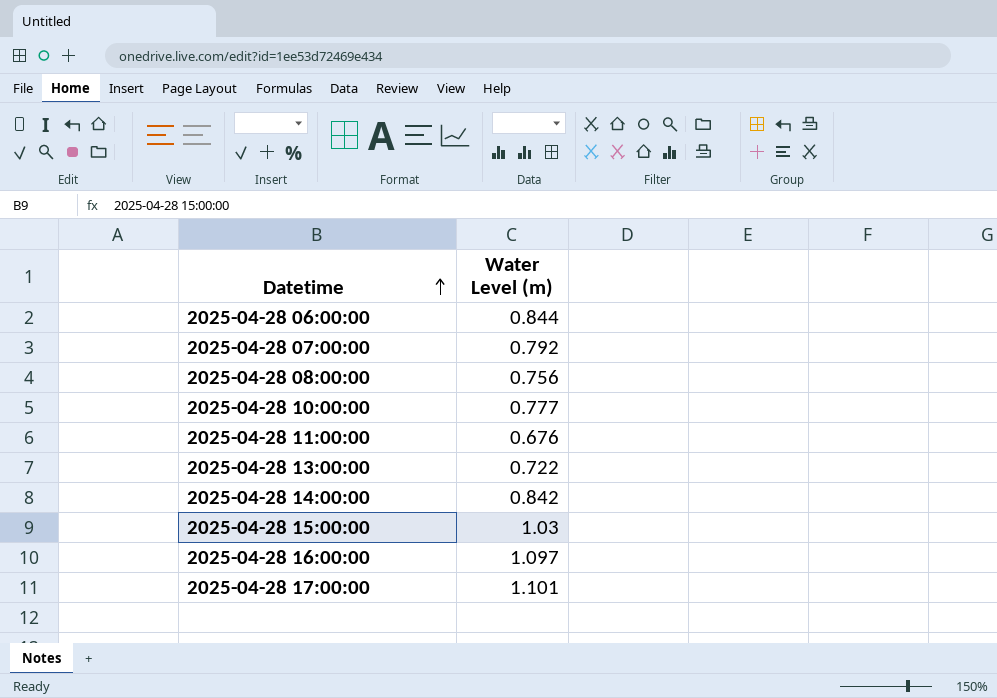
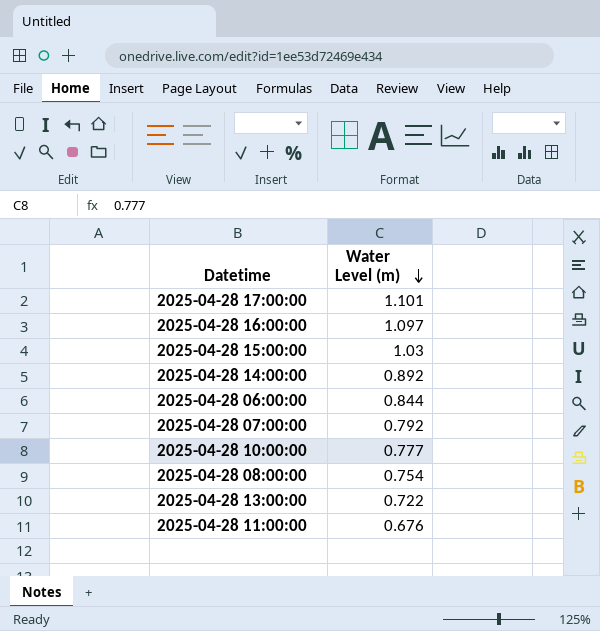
row order: Datetime ascending -> Water Level (m) descending
2025-04-28 14:00:00 | Water Level (m): 0.842 -> 0.892
2025-04-28 08:00:00 | Water Level (m): 0.756 -> 0.754

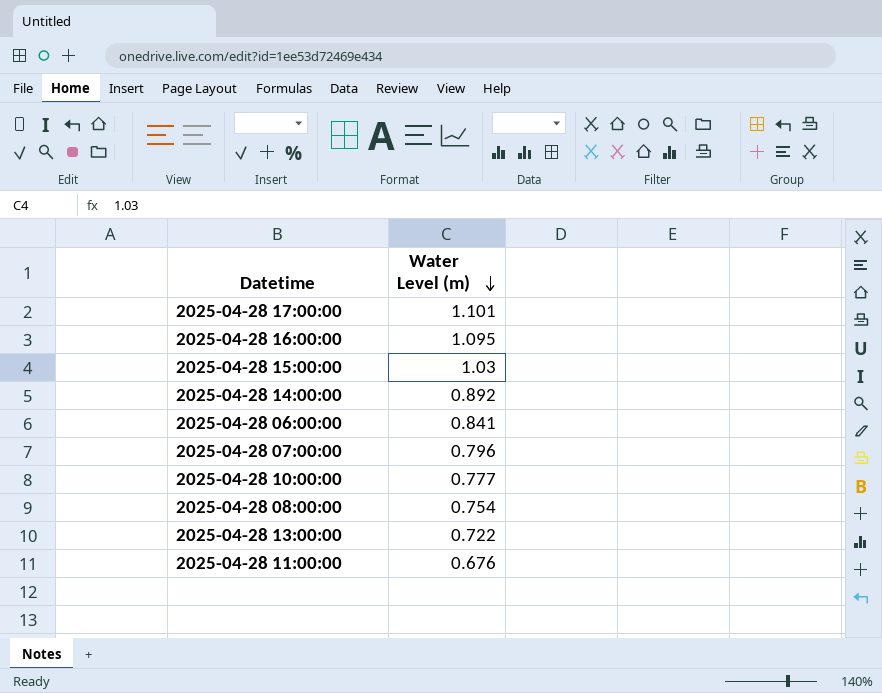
2025-04-28 16:00:00 | Water Level (m): 1.097 -> 1.095
2025-04-28 06:00:00 | Water Level (m): 0.844 -> 0.841
2025-04-28 07:00:00 | Water Level (m): 0.792 -> 0.796

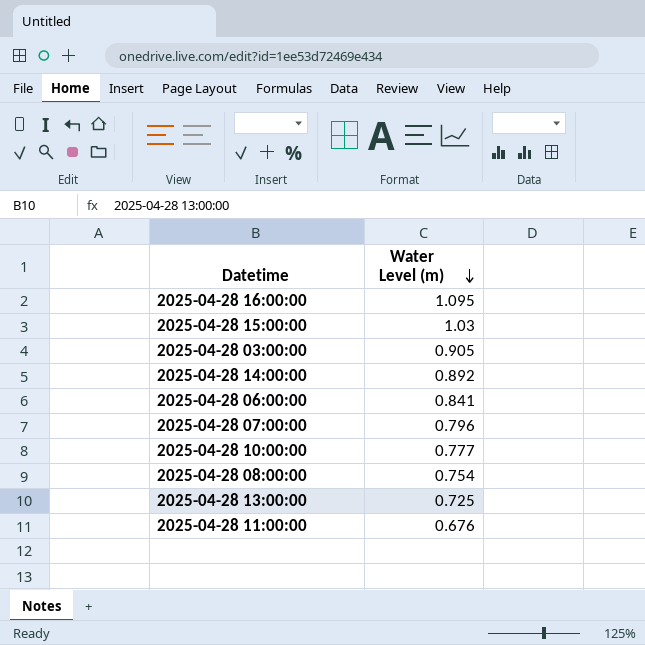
row 2025-04-28 17:00:00: 1.101 -> none
row 2025-04-28 03:00:00: none -> 0.905
2025-04-28 13:00:00 | Water Level (m): 0.722 -> 0.725

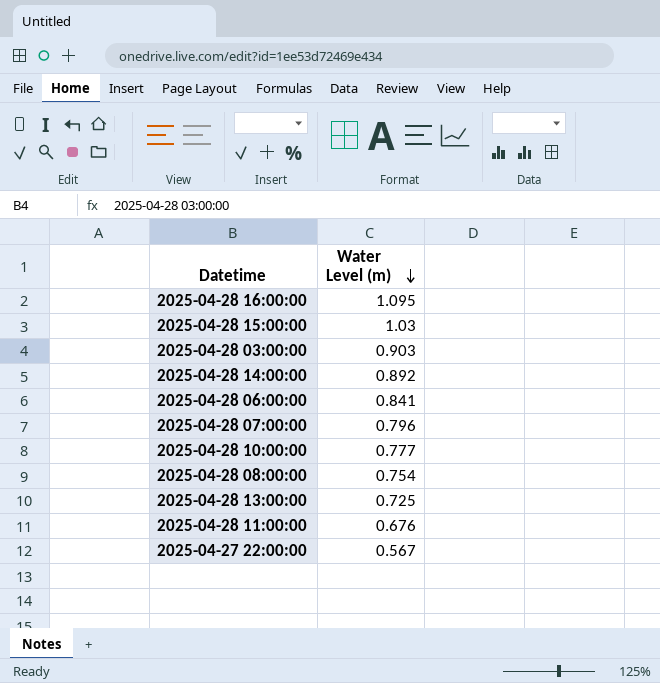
2025-04-28 03:00:00 | Water Level (m): 0.905 -> 0.903
row 2025-04-27 22:00:00: none -> 0.567

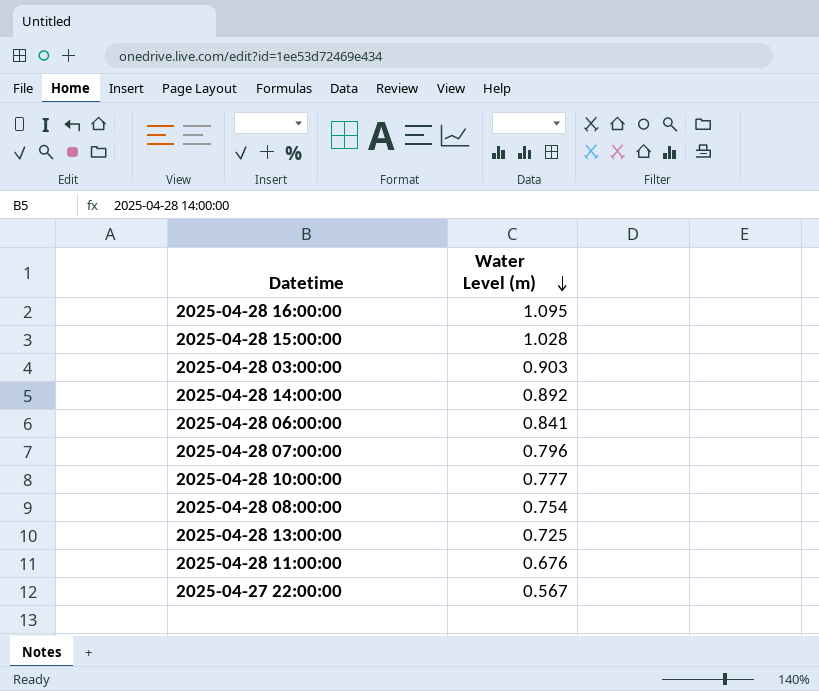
2025-04-28 15:00:00 | Water Level (m): 1.03 -> 1.028

